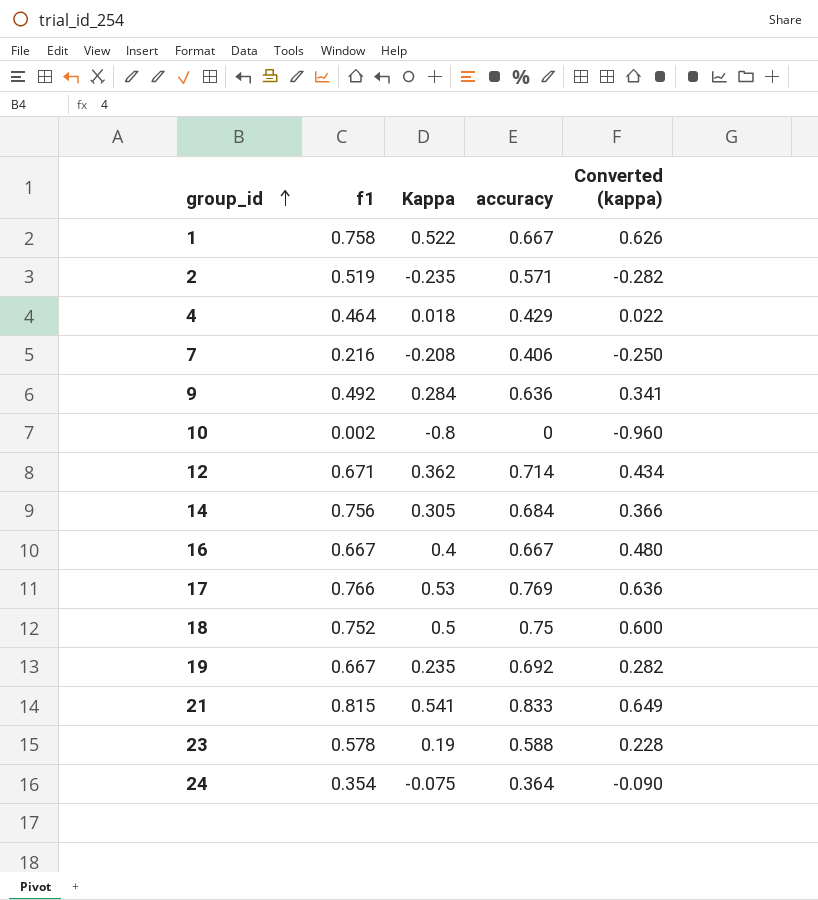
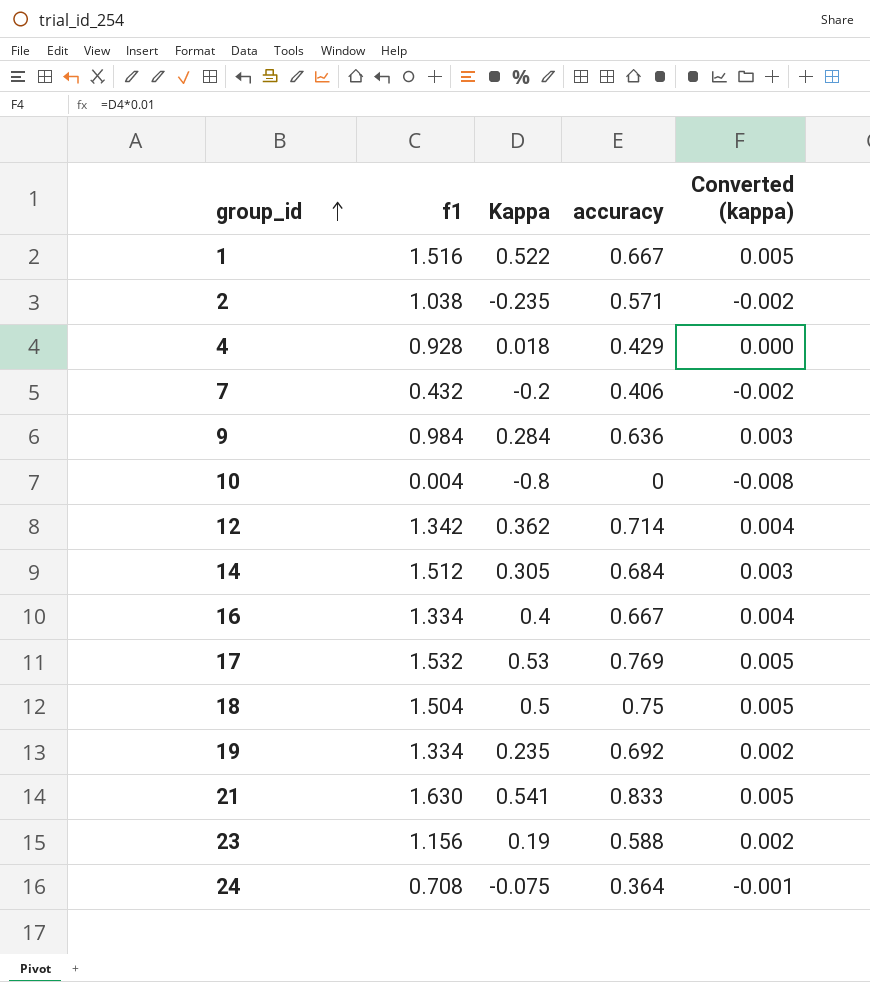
column Converted (kappa) | formula: [Kappa] * 1.2 -> [Kappa] * 0.01
1 | f1: 0.758 -> 1.516
2 | f1: 0.519 -> 1.038
4 | f1: 0.464 -> 0.928
7 | f1: 0.216 -> 0.432
7 | Kappa: -0.208 -> -0.2
9 | f1: 0.492 -> 0.984
10 | f1: 0.002 -> 0.004
12 | f1: 0.671 -> 1.342
14 | f1: 0.756 -> 1.512
16 | f1: 0.667 -> 1.334
17 | f1: 0.766 -> 1.532
18 | f1: 0.752 -> 1.504
19 | f1: 0.667 -> 1.334
21 | f1: 0.815 -> 1.630
23 | f1: 0.578 -> 1.156
24 | f1: 0.354 -> 0.708

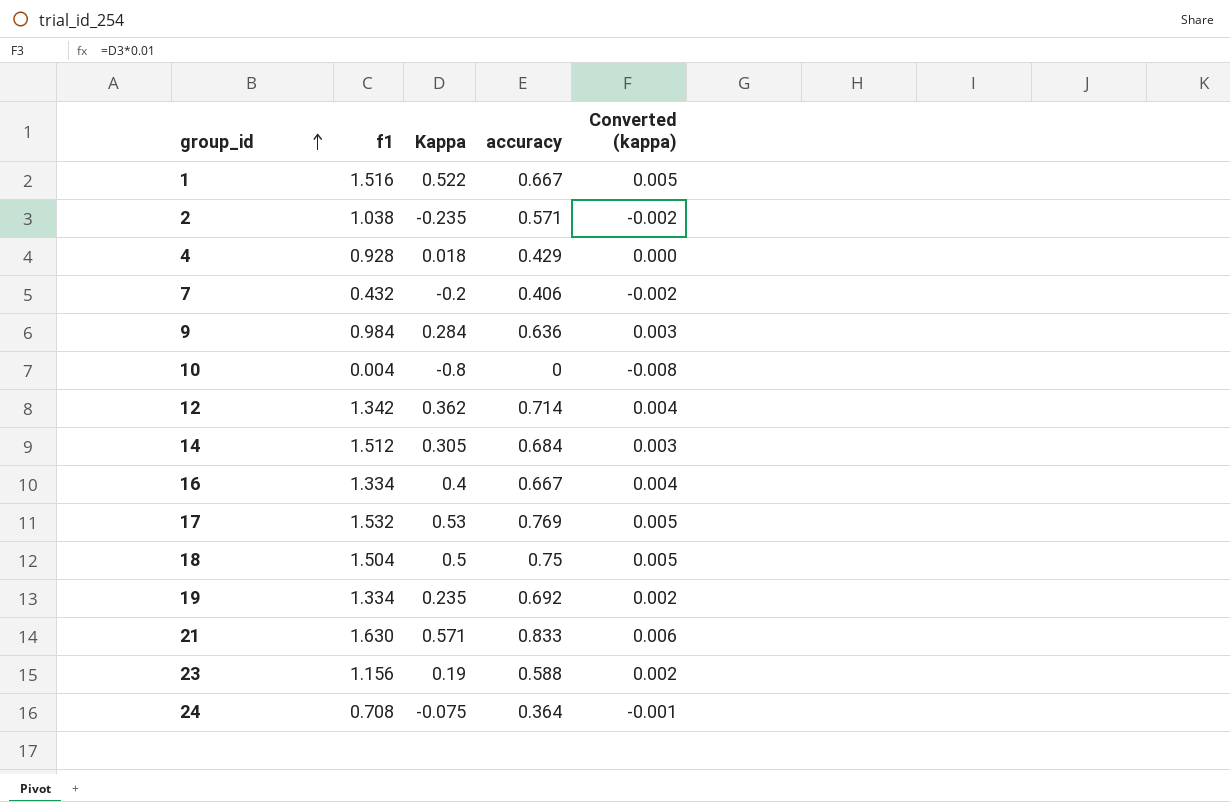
21 | Kappa: 0.541 -> 0.571
21 | Converted (kappa): 0.005 -> 0.006

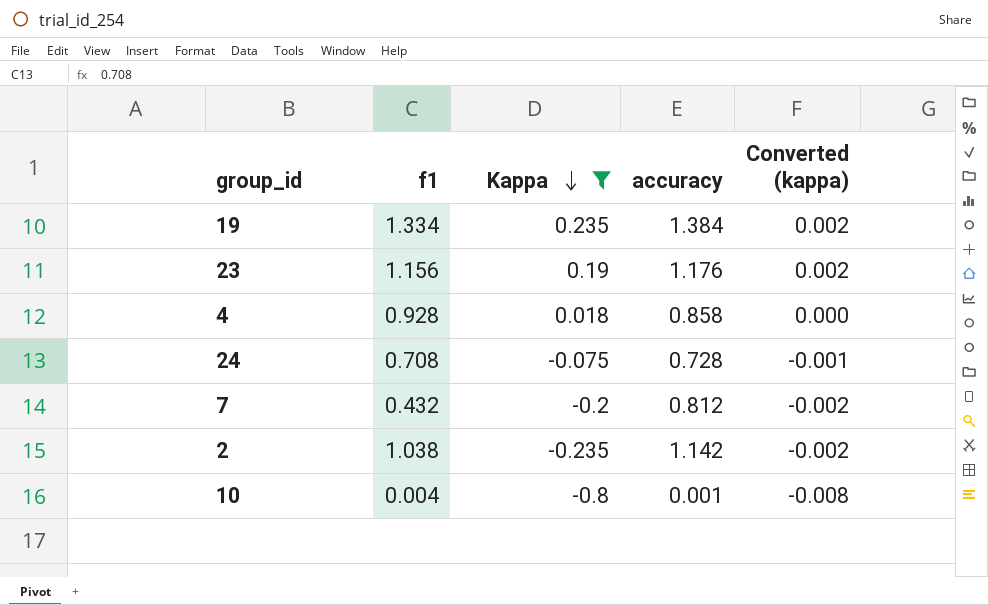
filter: none -> Kappa <= 0.235
row order: group_id ascending -> Kappa descending
19 | accuracy: 0.692 -> 1.384
23 | accuracy: 0.588 -> 1.176
4 | accuracy: 0.429 -> 0.858
24 | accuracy: 0.364 -> 0.728
7 | accuracy: 0.406 -> 0.812
2 | accuracy: 0.571 -> 1.142
10 | accuracy: 0 -> 0.001

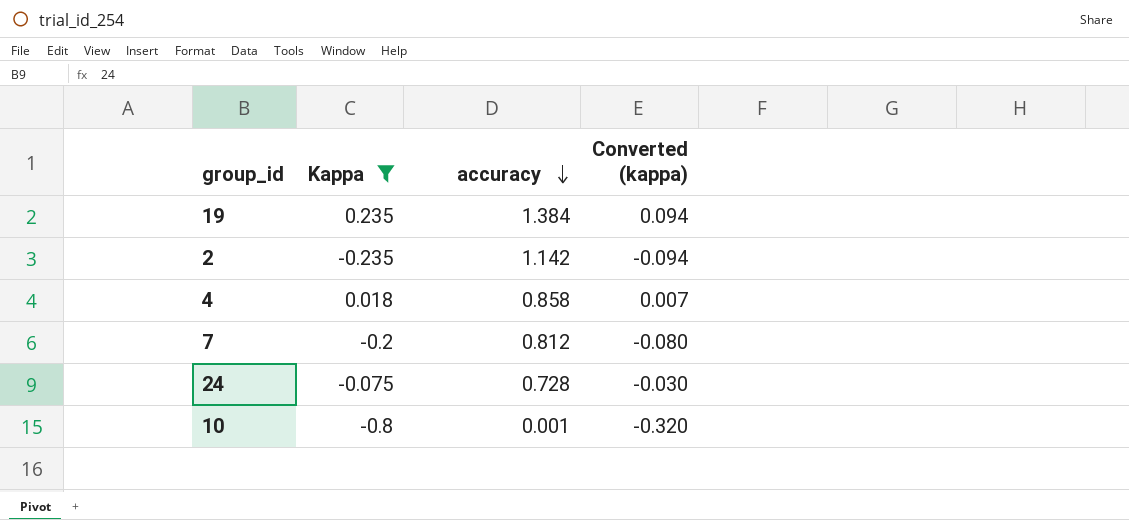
row order: Kappa descending -> accuracy descending
column f1 | position: 2 -> none
column Converted (kappa) | formula: [Kappa] * 0.01 -> [Kappa] * 0.4
row 23: 1.156 | 0.19 | 1.176 | 0.002 -> none

